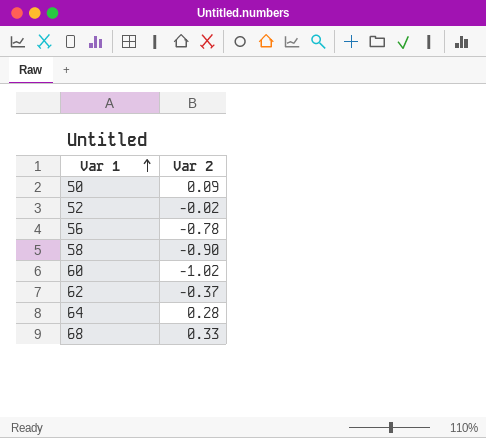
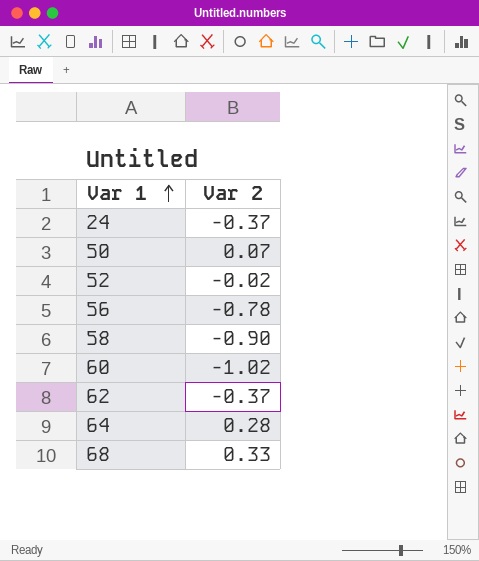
row 24: none -> -0.37
50 | Var 2: 0.09 -> 0.07

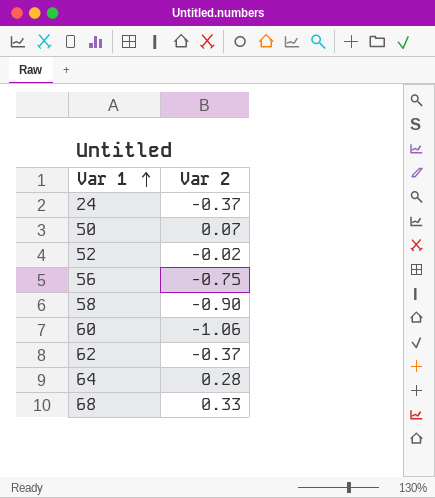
56 | Var 2: -0.78 -> -0.75
60 | Var 2: -1.02 -> -1.06

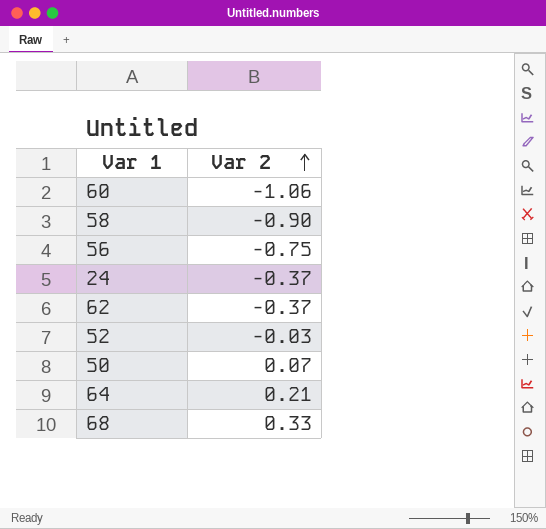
row order: Var 1 ascending -> Var 2 ascending
52 | Var 2: -0.02 -> -0.03
64 | Var 2: 0.28 -> 0.21

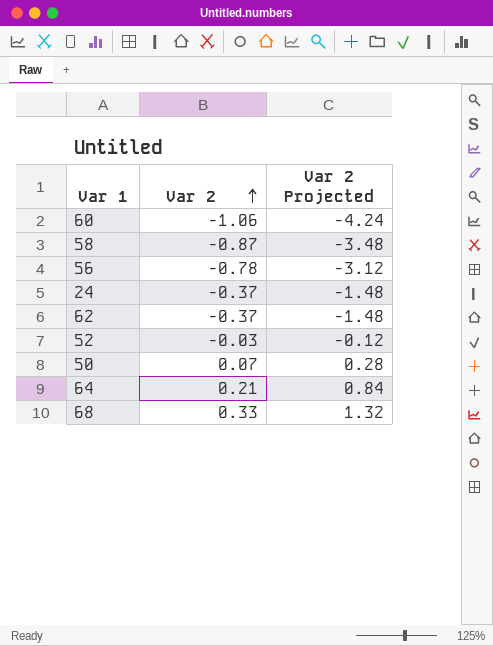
column Var 2 Projected | formula: none -> [Var 2] * 4
58 | Var 2: -0.90 -> -0.87
56 | Var 2: -0.75 -> -0.78

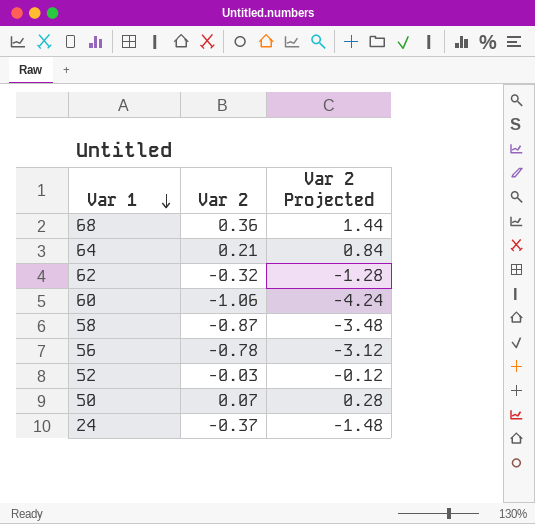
row order: Var 2 ascending -> Var 1 descending
68 | Var 2: 0.33 -> 0.36
68 | Var 2 Projected: 1.32 -> 1.44
62 | Var 2: -0.37 -> -0.32
62 | Var 2 Projected: -1.48 -> -1.28

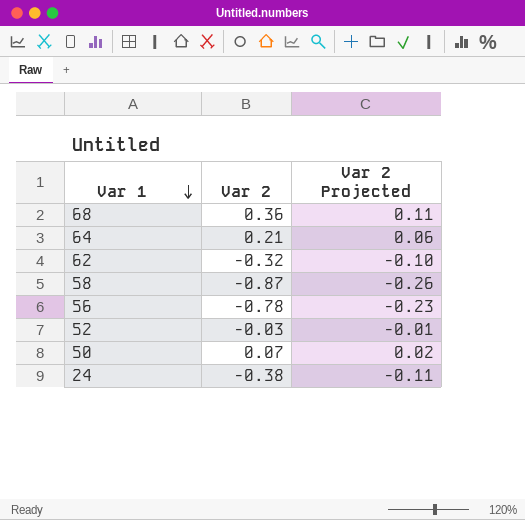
column Var 2 Projected | formula: [Var 2] * 4 -> [Var 2] * 0.3
row 60: -1.06 | -4.24 -> none
24 | Var 2: -0.37 -> -0.38

